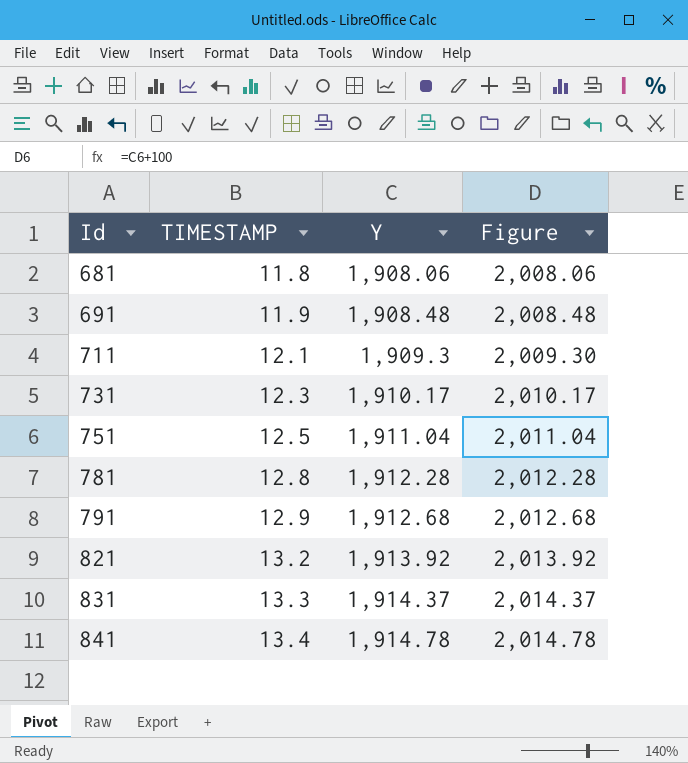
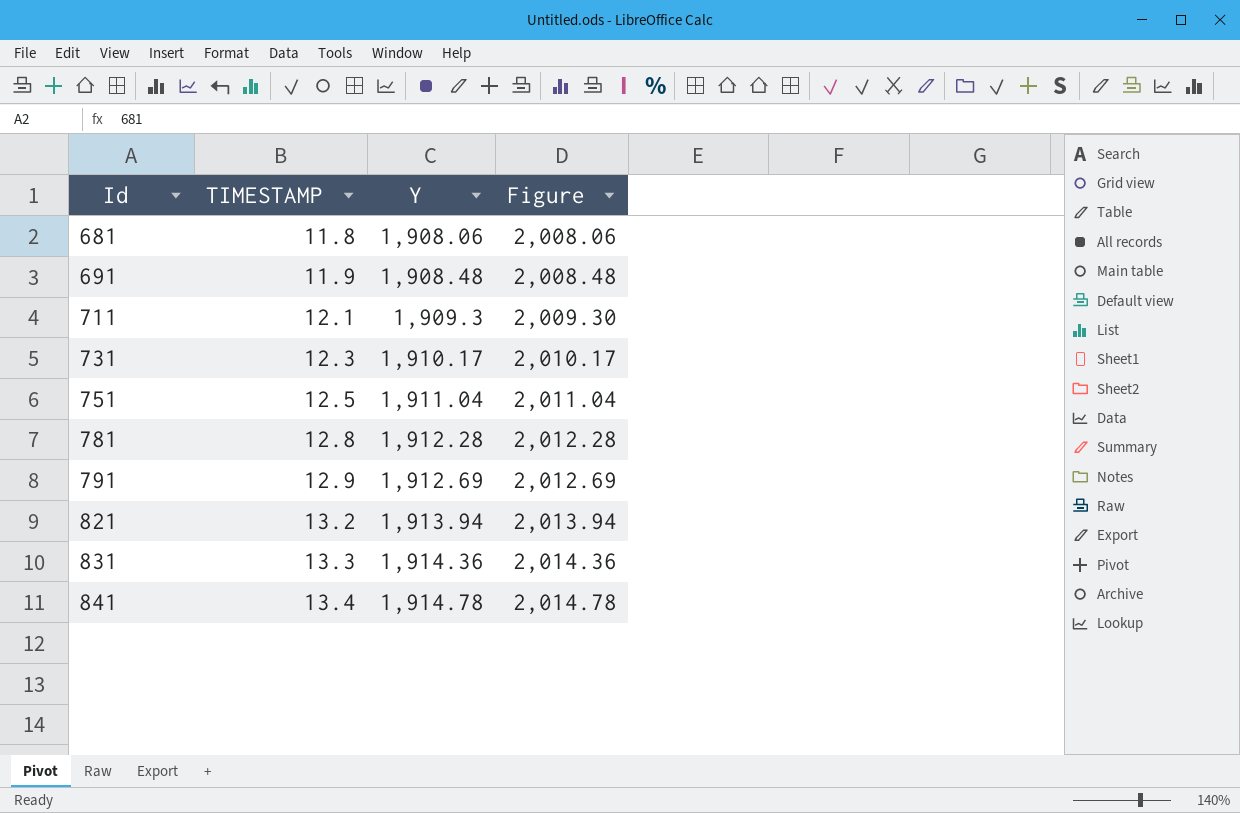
791 | Y: 1,912.68 -> 1,912.69
791 | Figure: 2,012.68 -> 2,012.69
821 | Y: 1,913.92 -> 1,913.94
821 | Figure: 2,013.92 -> 2,013.94
831 | Y: 1,914.37 -> 1,914.36
831 | Figure: 2,014.37 -> 2,014.36

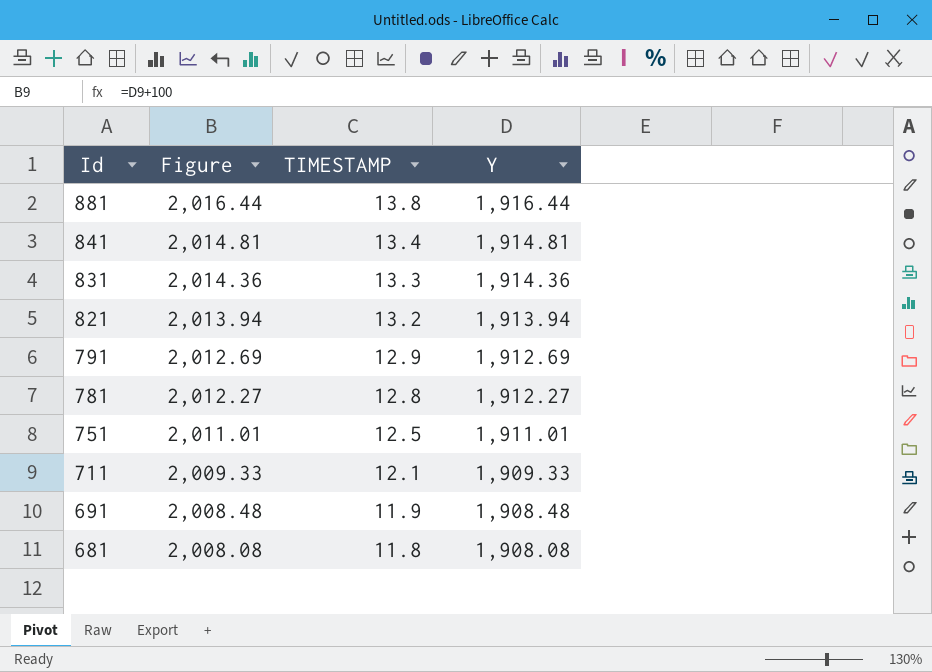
row order: Id ascending -> Id descending
column Figure | position: 4 -> 2
row 731: 12.3 | 1,910.17 | 2,010.17 -> none
row 881: none -> 2,016.44 | 13.8 | 1,916.44
841 | Figure: 2,014.78 -> 2,014.81
841 | Y: 1,914.78 -> 1,914.81
781 | Figure: 2,012.28 -> 2,012.27
781 | Y: 1,912.28 -> 1,912.27
751 | Figure: 2,011.04 -> 2,011.01
751 | Y: 1,911.04 -> 1,911.01
711 | Figure: 2,009.30 -> 2,009.33
711 | Y: 1,909.3 -> 1,909.33
681 | Figure: 2,008.06 -> 2,008.08
681 | Y: 1,908.06 -> 1,908.08

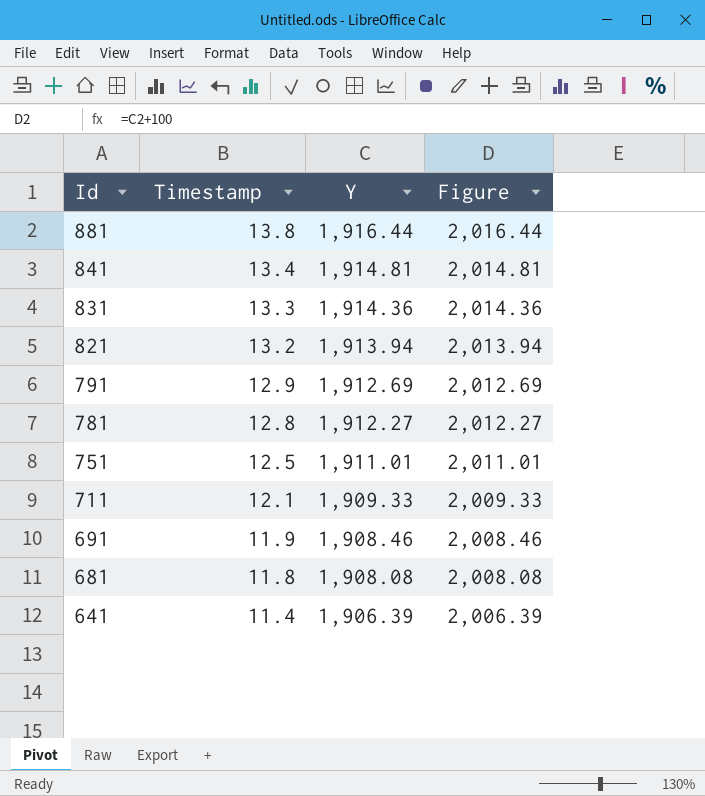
column name: TIMESTAMP -> Timestamp
column Figure | position: 2 -> 4
691 | Y: 1,908.48 -> 1,908.46
691 | Figure: 2,008.48 -> 2,008.46
row 641: none -> 11.4 | 1,906.39 | 2,006.39

